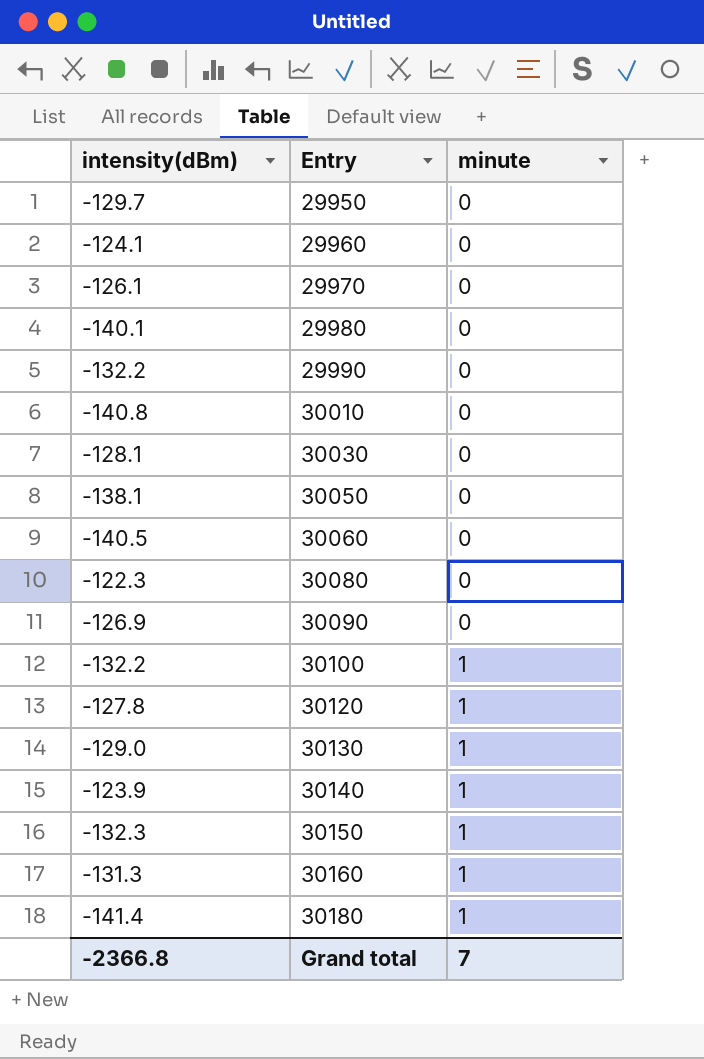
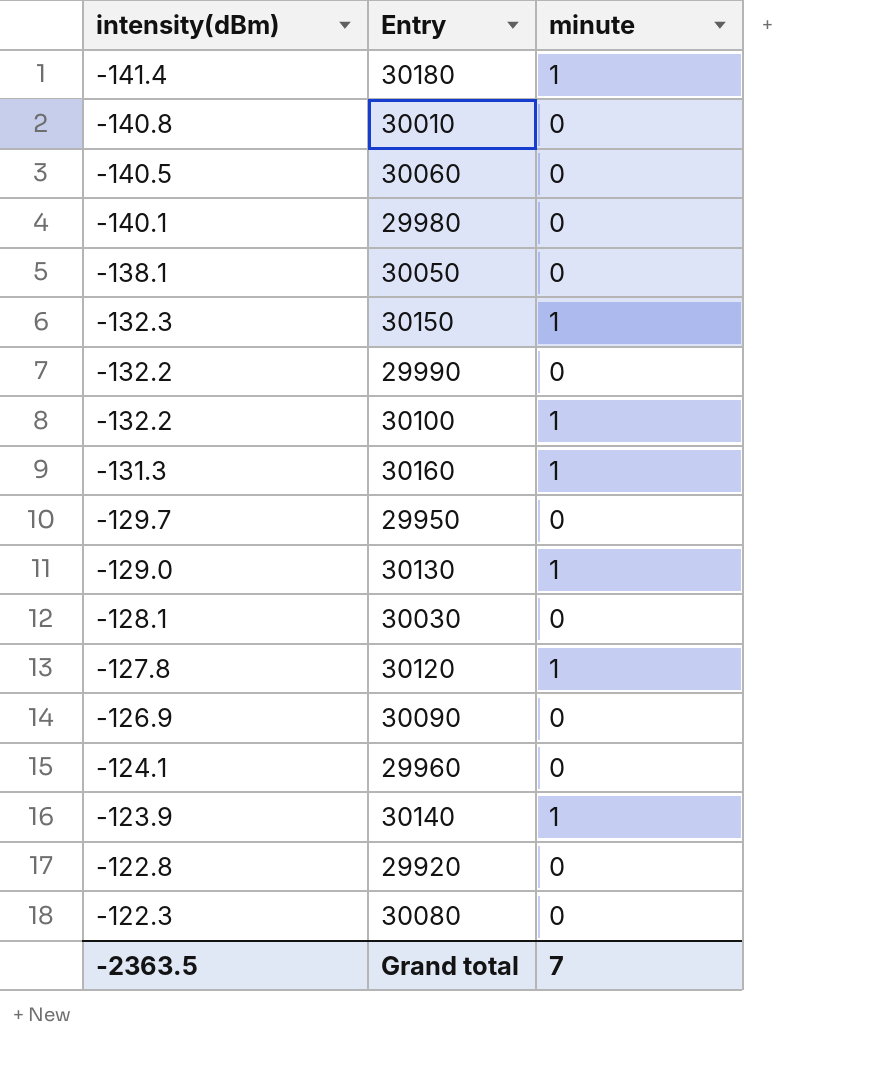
row order: Entry ascending -> intensity(dBm) ascending
row 29970: -126.1 | 0 -> none
row 29920: none -> -122.8 | 0
Grand total | intensity(dBm): -2366.8 -> -2363.5

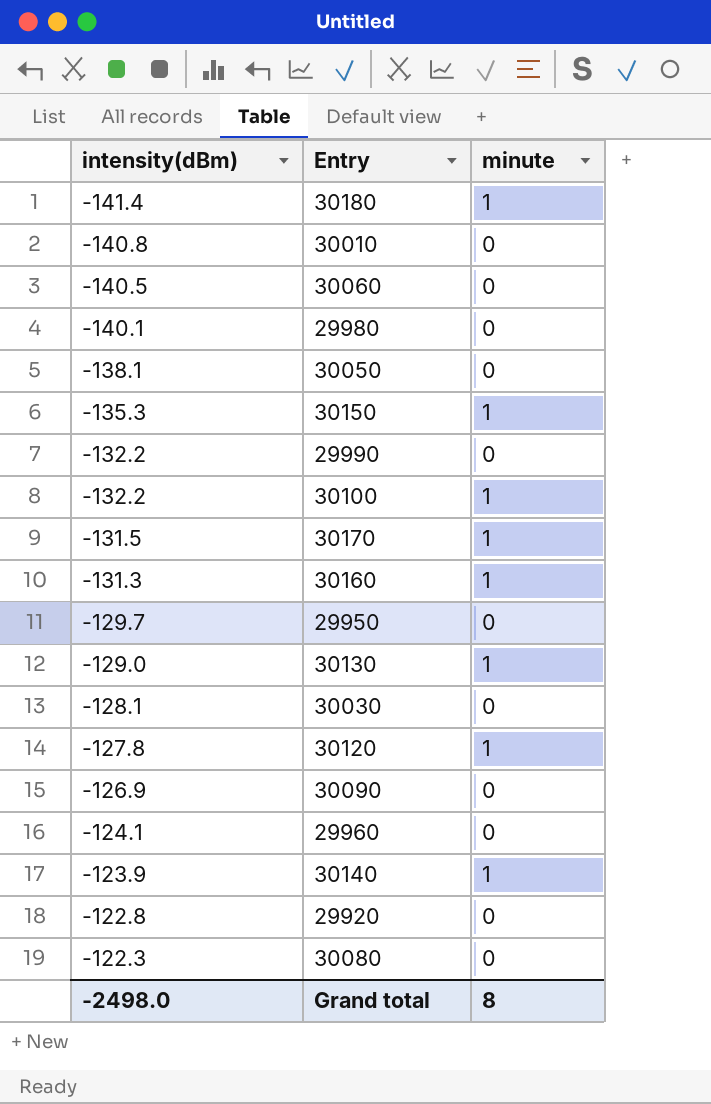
30150 | intensity(dBm): -132.3 -> -135.3
row 30170: none -> -131.5 | 1
Grand total | intensity(dBm): -2363.5 -> -2498.0
Grand total | minute: 7 -> 8

